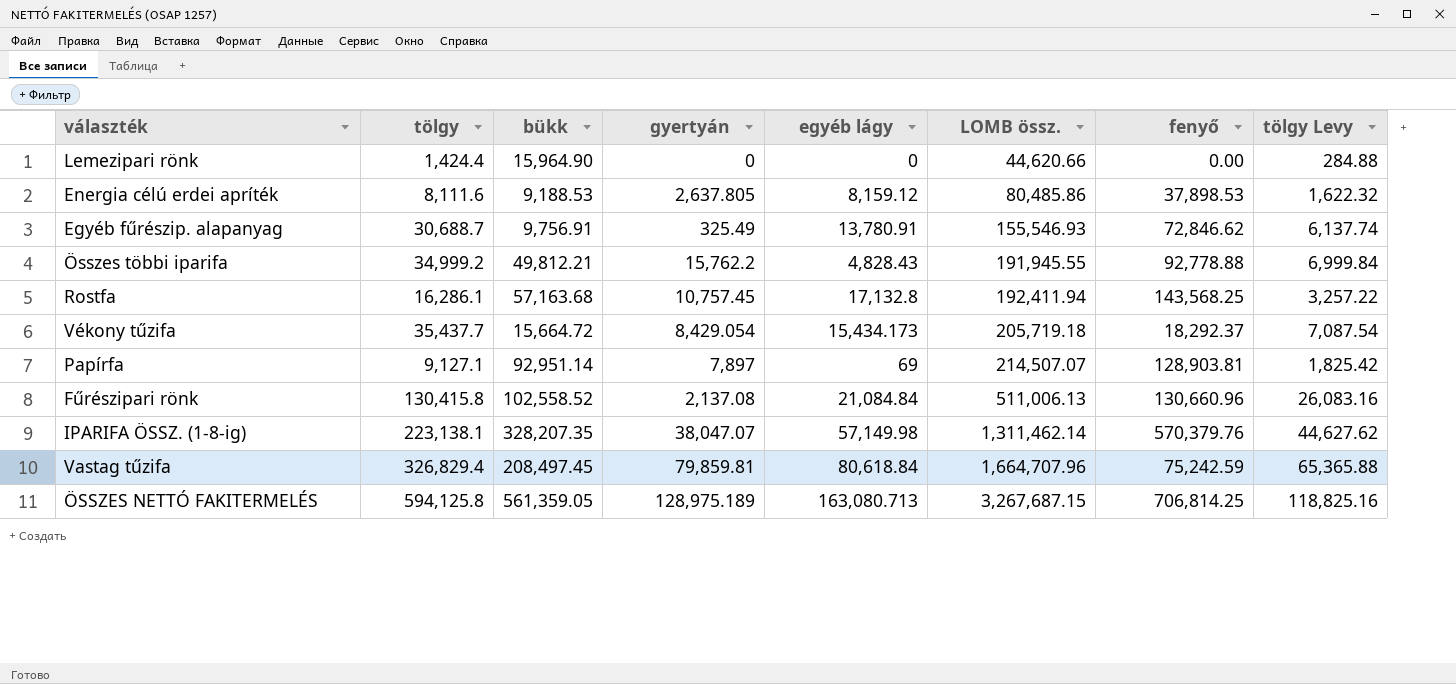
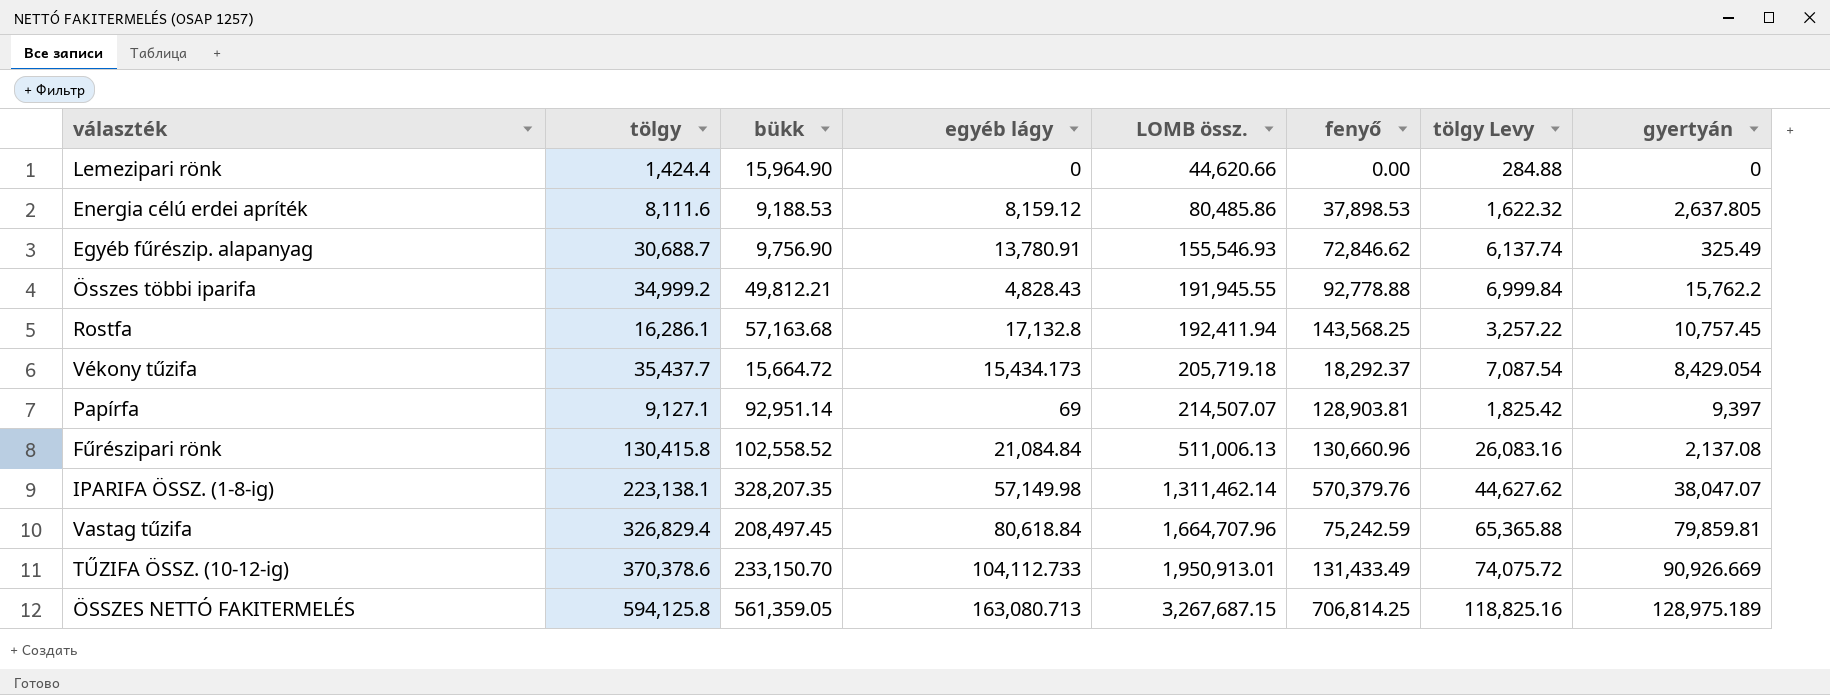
column gyertyán | position: 4 -> 8
Egyéb fűrészip. alapanyag | bükk: 9,756.91 -> 9,756.90
Papírfa | gyertyán: 7,897 -> 9,397
row TŰZIFA ÖSSZ. (10-12-ig): none -> 370,378.6 | 233,150.70 | 104,112.733 | 1,950,913.01 | 131,433.49 | 74,075.72 | 90,926.669

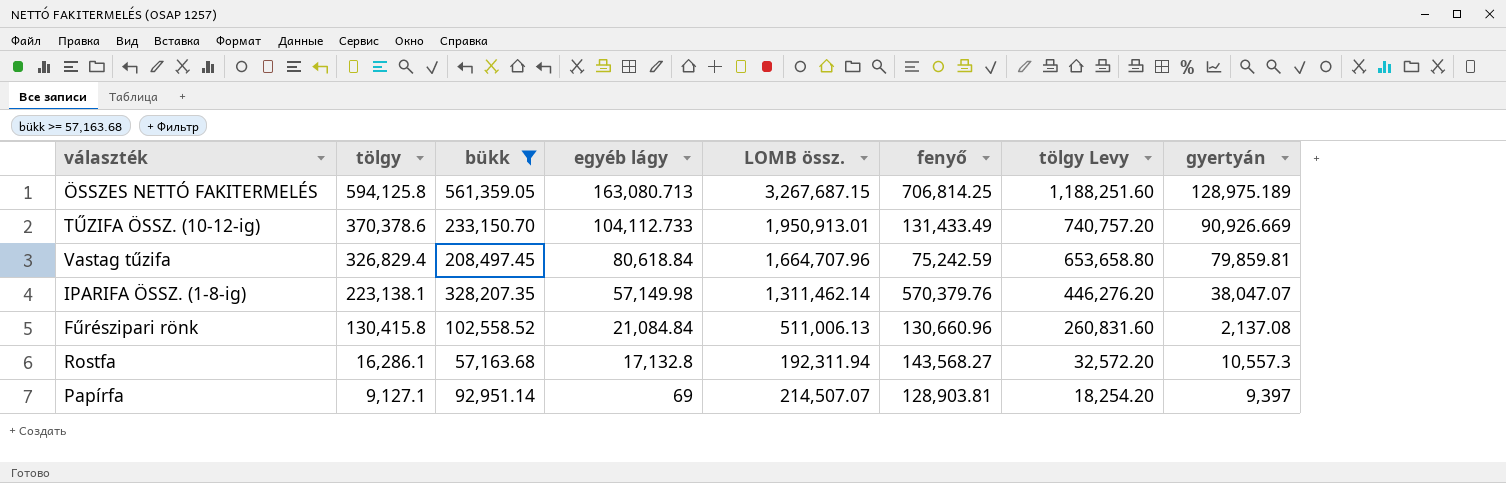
filter: none -> bükk >= 57,163.68
row order: LOMB össz. ascending -> tölgy descending
column tölgy Levy | formula: [tölgy] * 0.2 -> [tölgy] * 2
Rostfa | LOMB össz.: 192,411.94 -> 192,311.94
Rostfa | fenyő: 143,568.25 -> 143,568.27
Rostfa | gyertyán: 10,757.45 -> 10,557.3

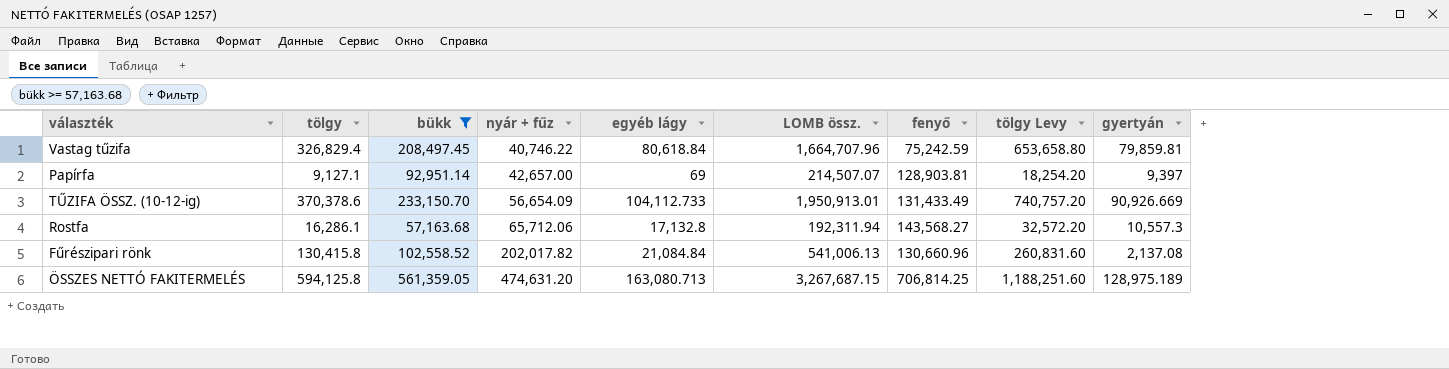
row order: tölgy descending -> nyár + fűz ascending
column nyár + fűz | position: none -> 4
row IPARIFA ÖSSZ. (1-8-ig): 223,138.1 | 328,207.35 | 57,149.98 | 1,311,462.14 | 570,379.76 | 446,276.20 | 38,047.07 -> none
Fűrészipari rönk | LOMB össz.: 511,006.13 -> 541,006.13

